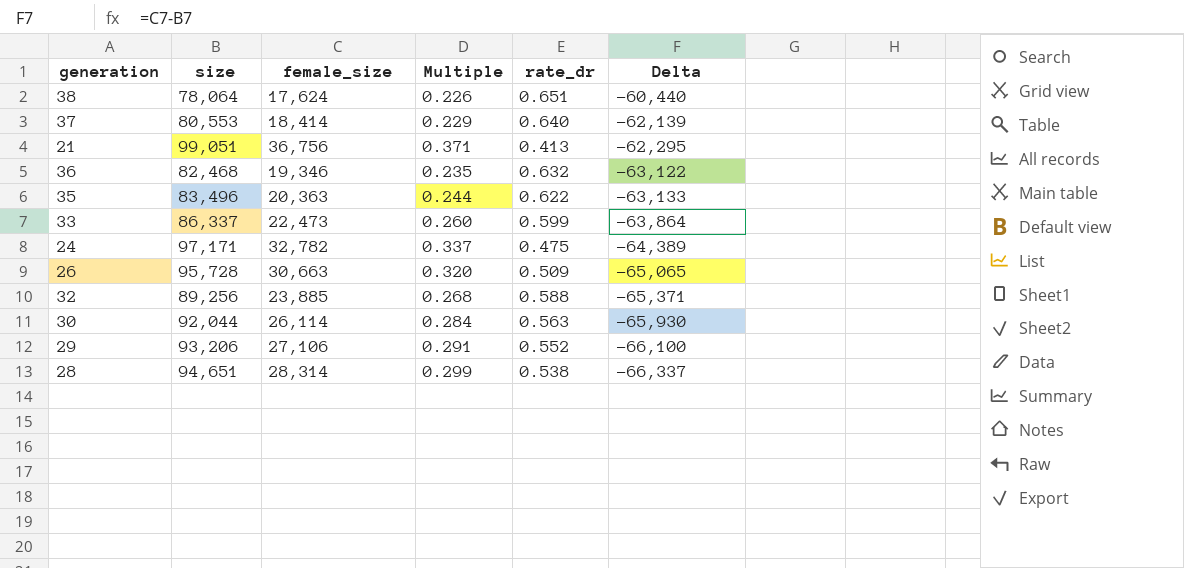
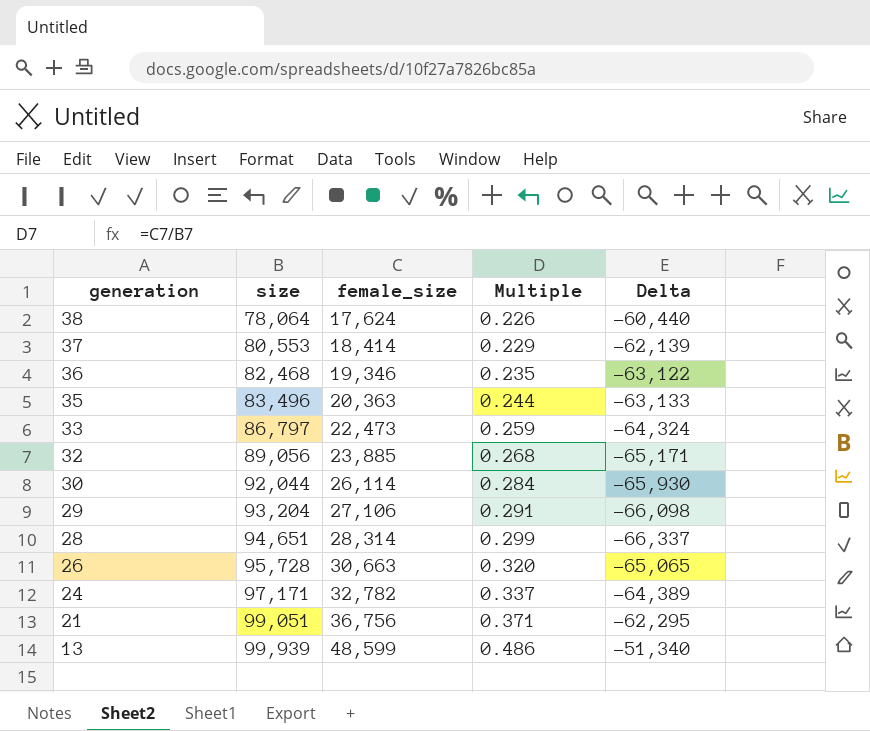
row order: Delta descending -> generation descending
column rate_dr | position: 5 -> none
33 | size: 86,337 -> 86,797
33 | Multiple: 0.260 -> 0.259
33 | Delta: -63,864 -> -64,324
32 | size: 89,256 -> 89,056
32 | Delta: -65,371 -> -65,171
29 | size: 93,206 -> 93,204
29 | Delta: -66,100 -> -66,098
row 13: none -> 99,939 | 48,599 | 0.486 | -51,340

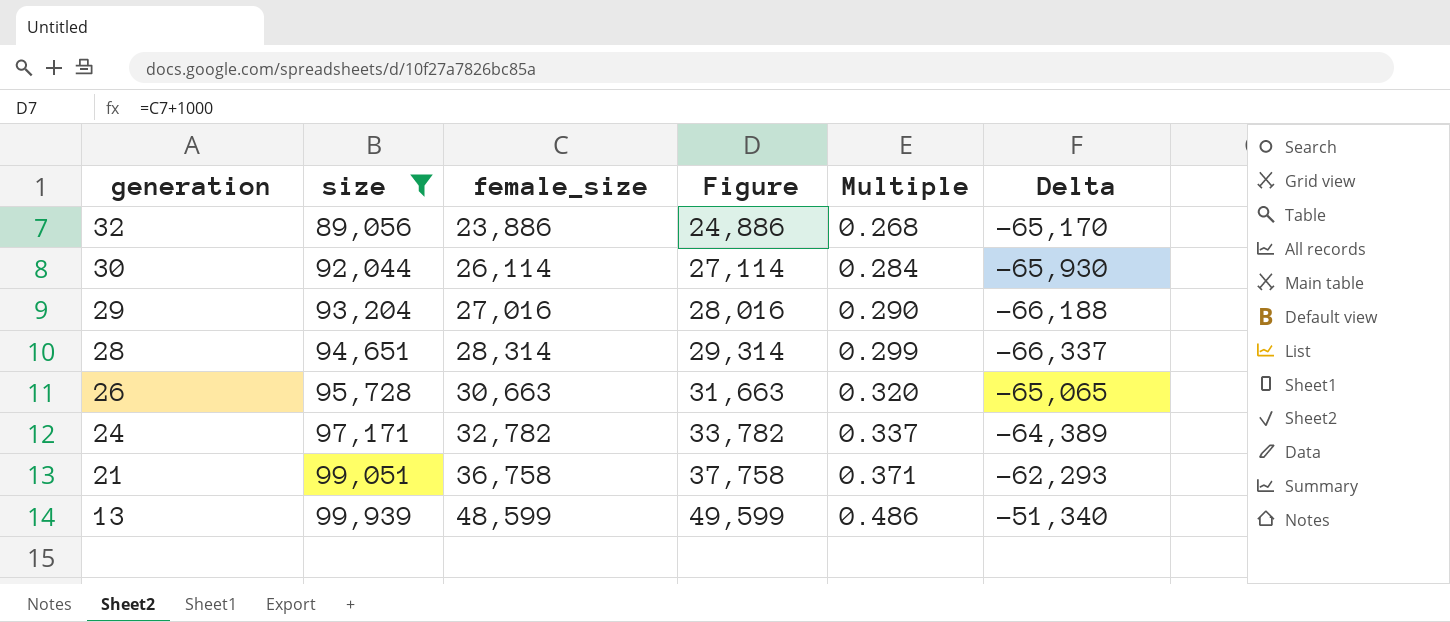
filter: none -> size >= 89,056
column Figure | formula: none -> [female_size] + 1000
32 | female_size: 23,885 -> 23,886
32 | Delta: -65,171 -> -65,170
29 | female_size: 27,106 -> 27,016
29 | Multiple: 0.291 -> 0.290
29 | Delta: -66,098 -> -66,188
21 | female_size: 36,756 -> 36,758
21 | Delta: -62,295 -> -62,293

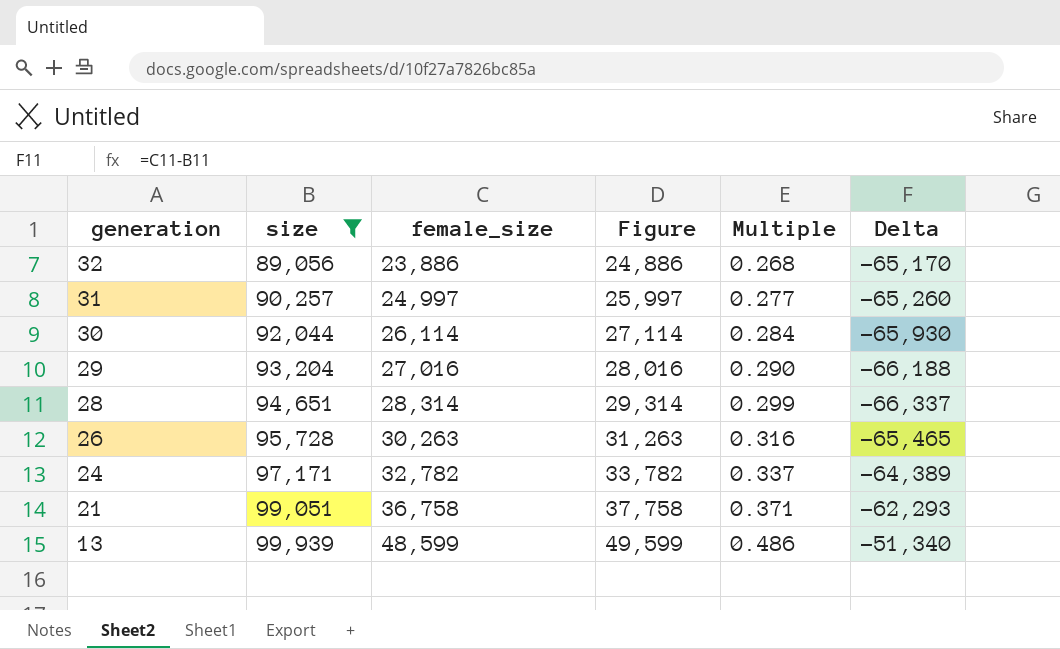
row 31: none -> 90,257 | 24,997 | 25,997 | 0.277 | -65,260
26 | female_size: 30,663 -> 30,263
26 | Figure: 31,663 -> 31,263
26 | Multiple: 0.320 -> 0.316
26 | Delta: -65,065 -> -65,465

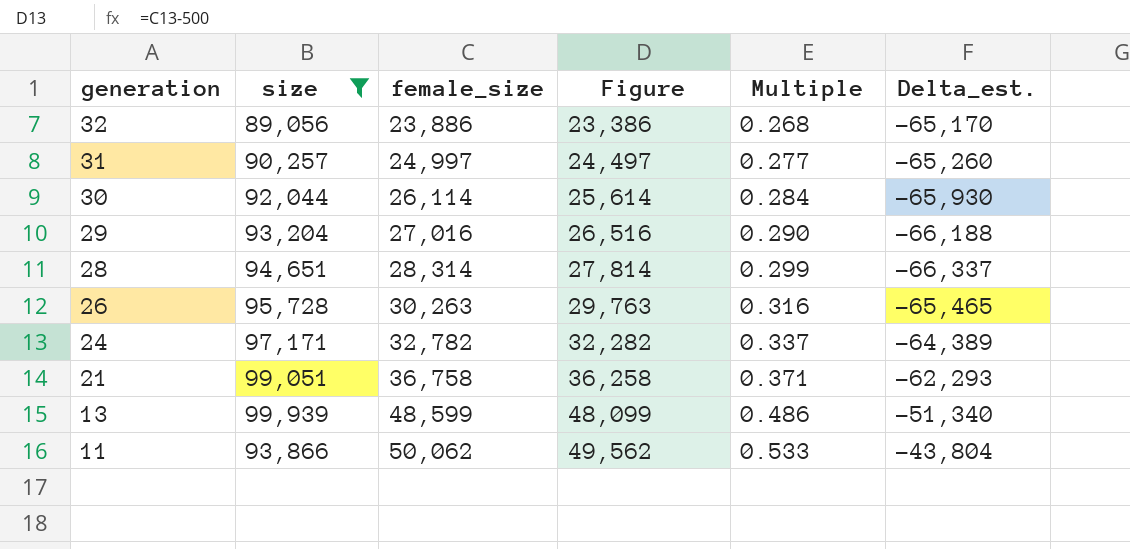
column Figure | formula: [female_size] + 1000 -> [female_size] - 500
column name: Delta -> Delta_est.
row 11: none -> 93,866 | 50,062 | 49,562 | 0.533 | -43,804

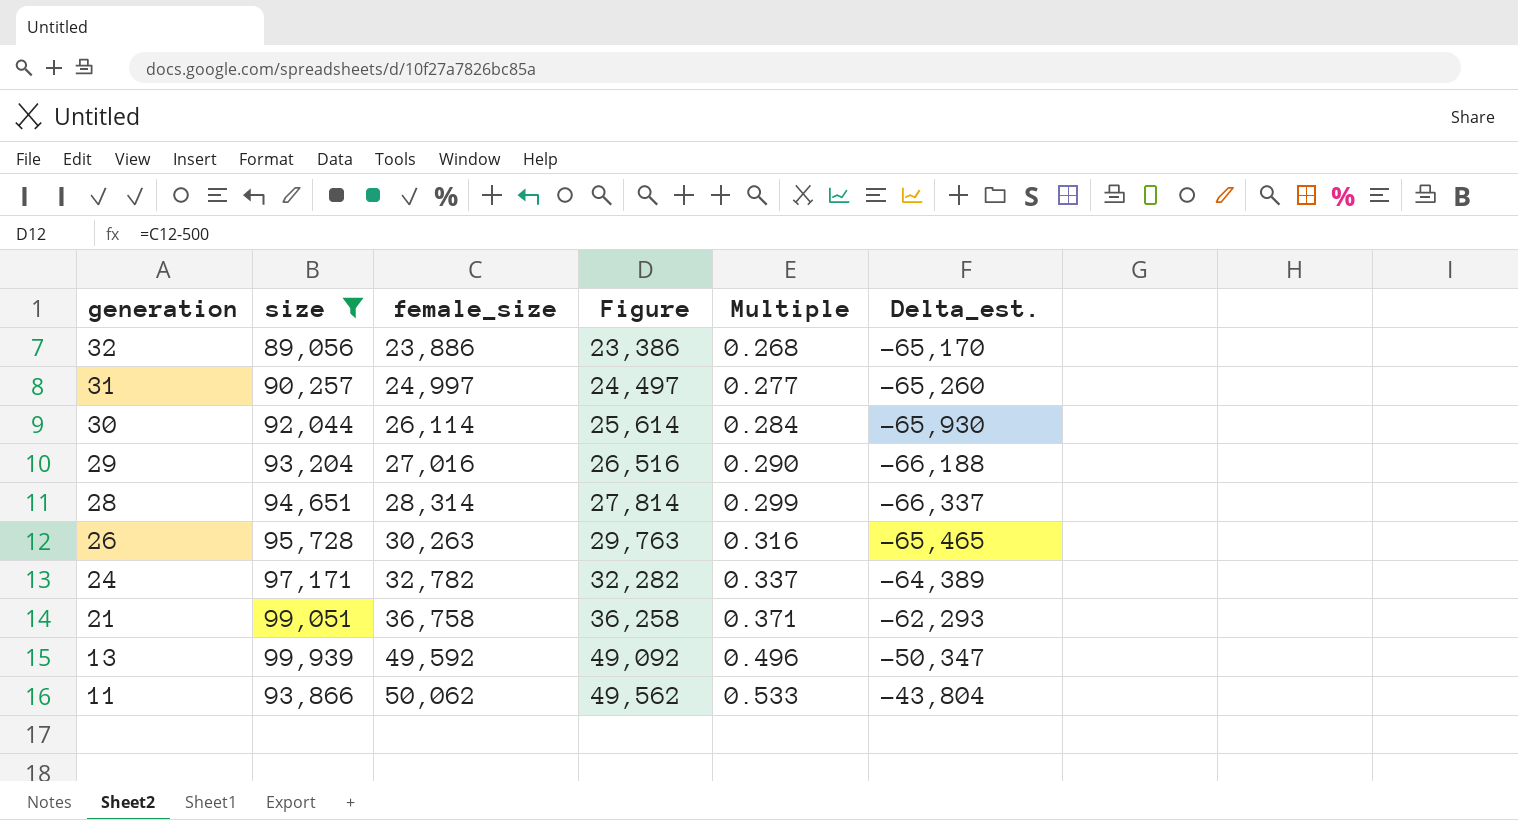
13 | female_size: 48,599 -> 49,592
13 | Figure: 48,099 -> 49,092
13 | Multiple: 0.486 -> 0.496
13 | Delta_est.: -51,340 -> -50,347

